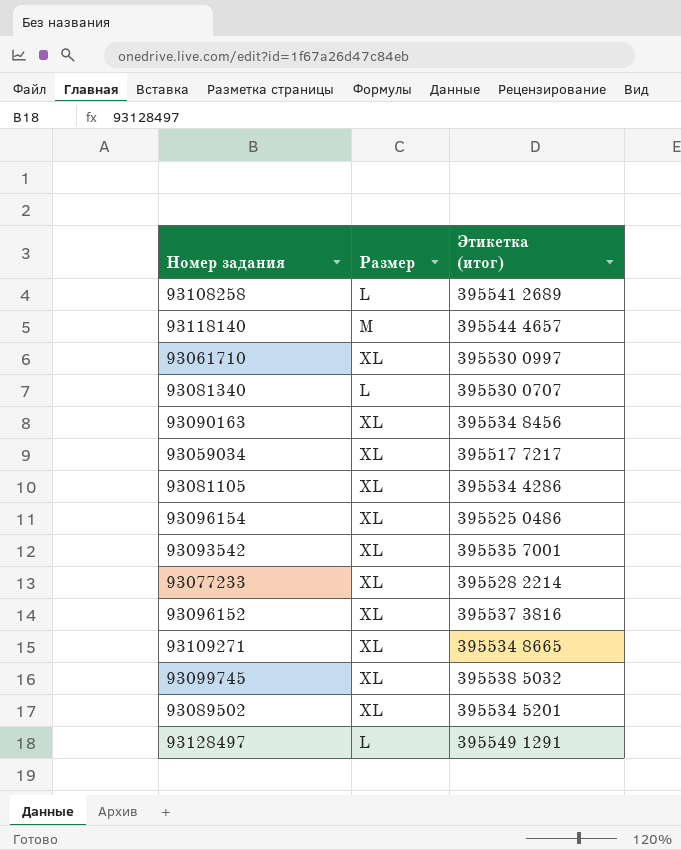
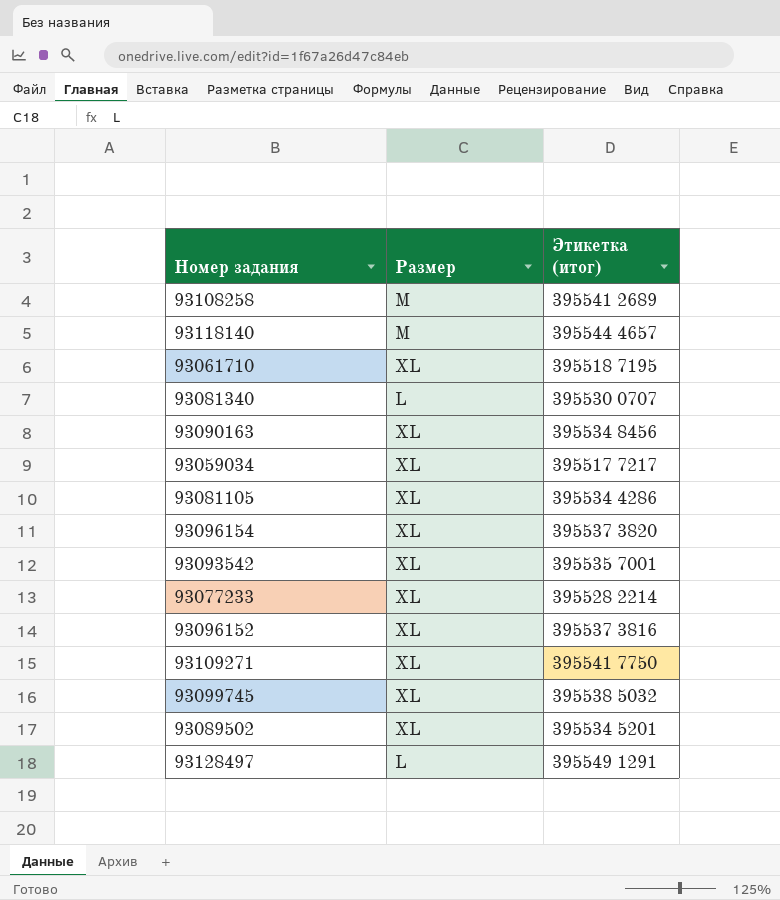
93108258 | Размер: L -> M
93061710 | Этикетка (итог): 395530 0997 -> 395518 7195
93096154 | Этикетка (итог): 395525 0486 -> 395537 3820
93109271 | Этикетка (итог): 395534 8665 -> 395541 7750

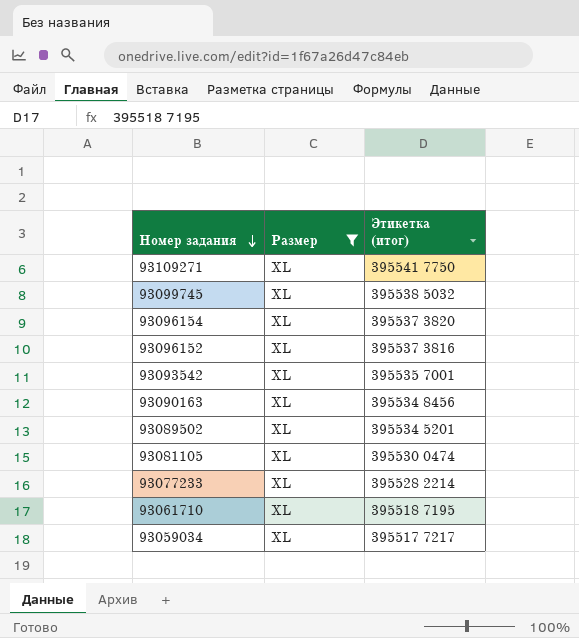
filter: none -> Размер = XL
row order: none -> Номер задания descending
93081105 | Этикетка (итог): 395534 4286 -> 395530 0474

